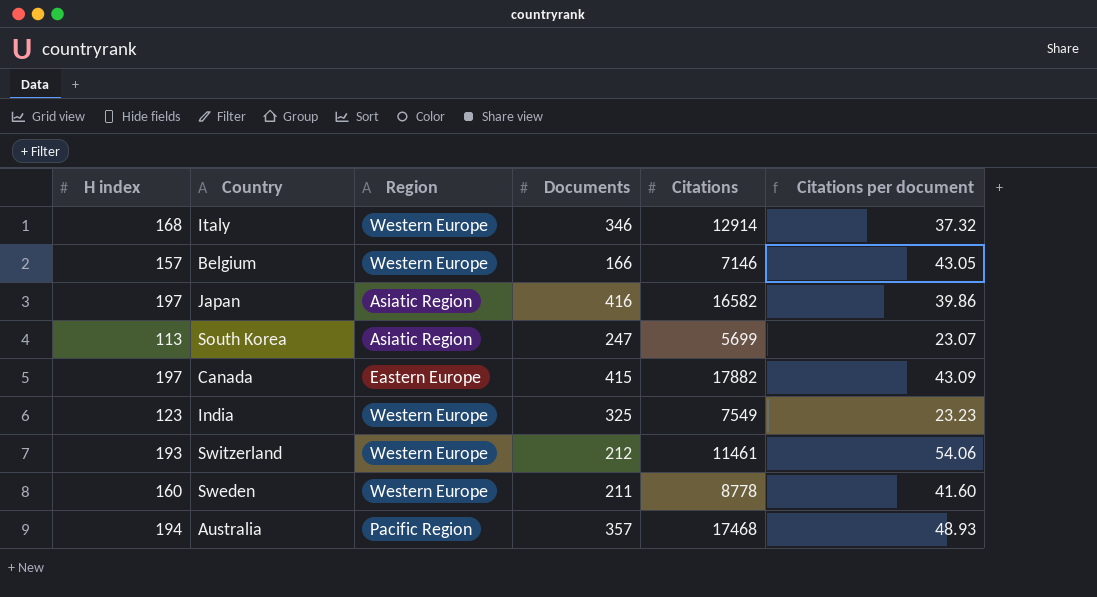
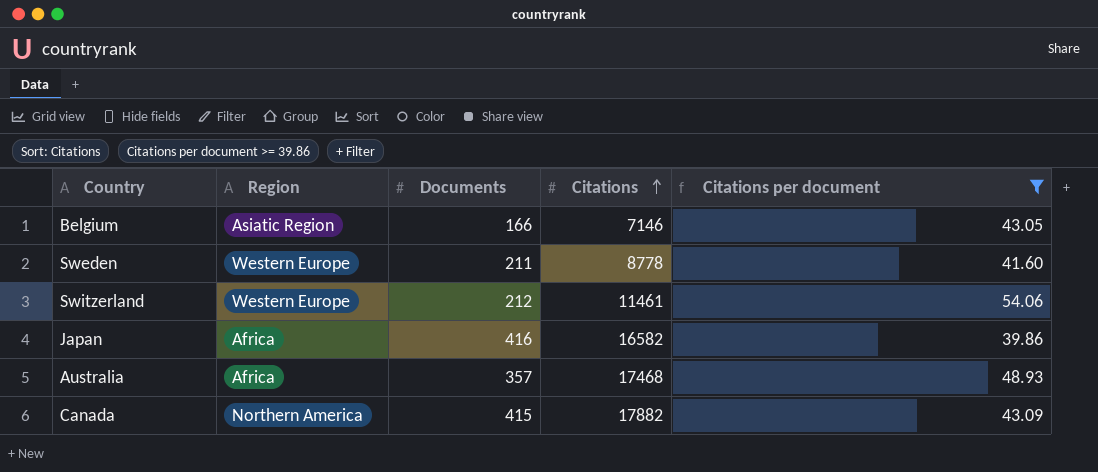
filter: none -> Citations per document >= 39.86
row order: none -> Citations ascending
column H index | position: 1 -> none
Belgium | Region: Western Europe -> Asiatic Region
Japan | Region: Asiatic Region -> Africa
Australia | Region: Pacific Region -> Africa
Canada | Region: Eastern Europe -> Northern America

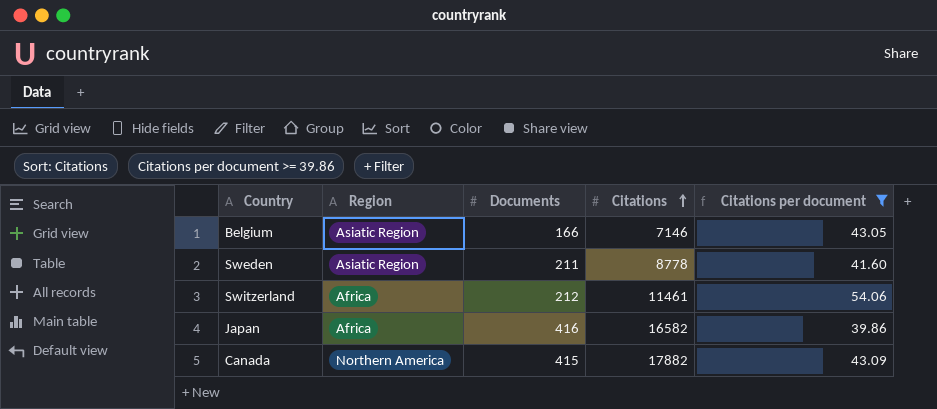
row Australia: Africa | 357 | 17468 | 48.93 -> none
Sweden | Region: Western Europe -> Asiatic Region
Switzerland | Region: Western Europe -> Africa

